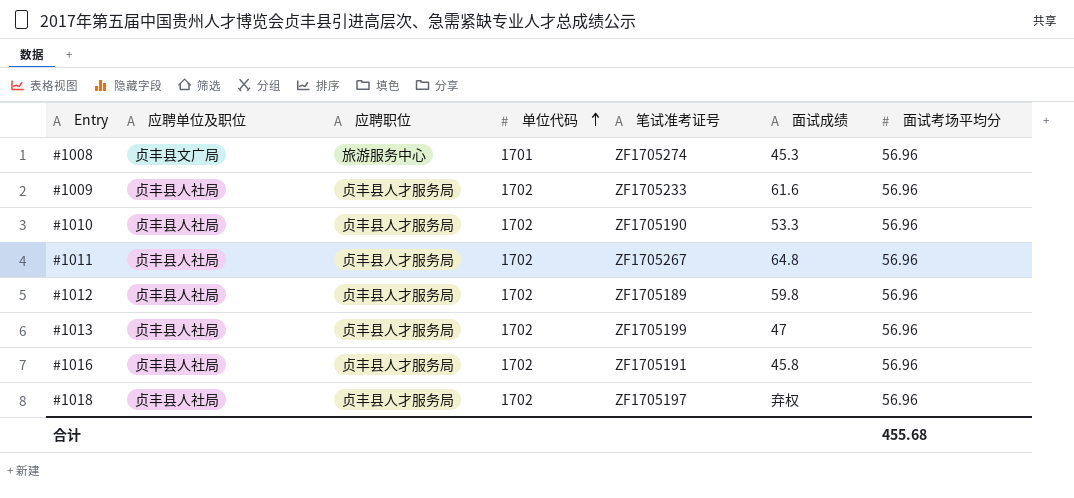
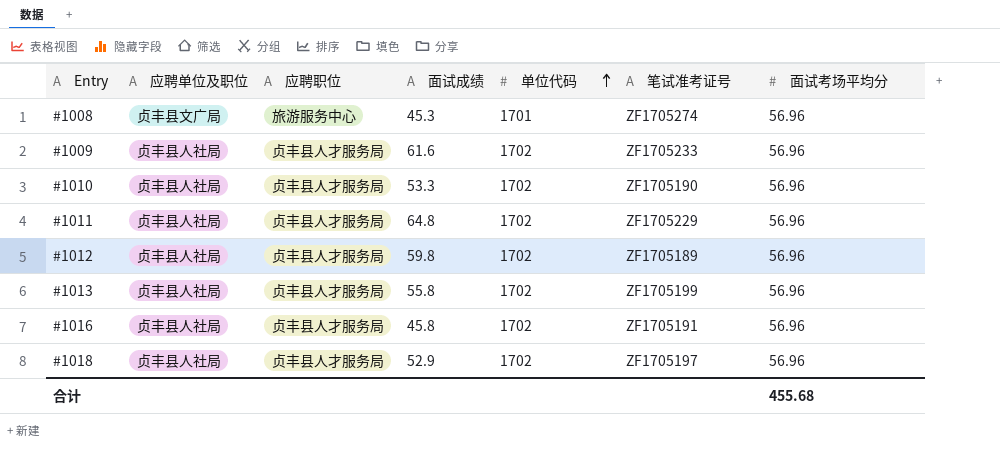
column 面试成绩 | position: 6 -> 4
#1011 | 笔试准考证号: ZF1705267 -> ZF1705229
#1013 | 面试成绩: 47 -> 55.8
#1018 | 面试成绩: 弃权 -> 52.9

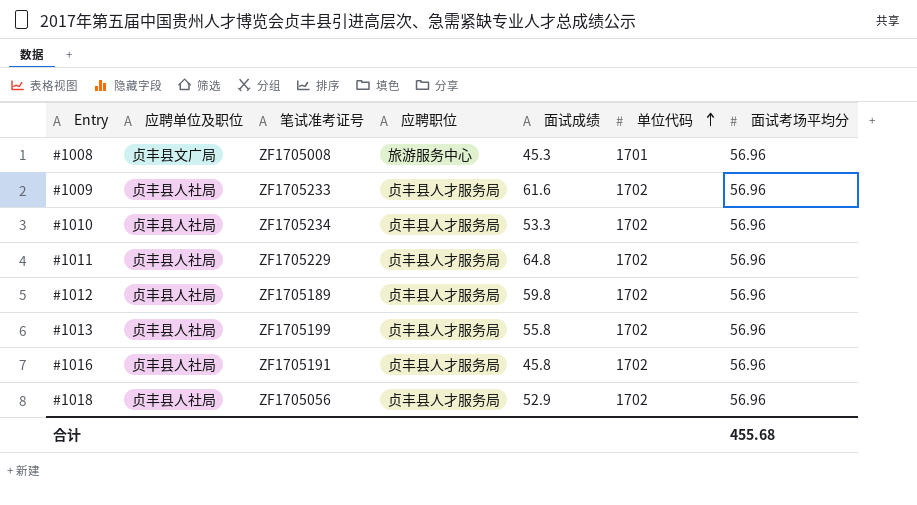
column 笔试准考证号 | position: 6 -> 3
#1008 | 笔试准考证号: ZF1705274 -> ZF1705008
#1010 | 笔试准考证号: ZF1705190 -> ZF1705234
#1018 | 笔试准考证号: ZF1705197 -> ZF1705056

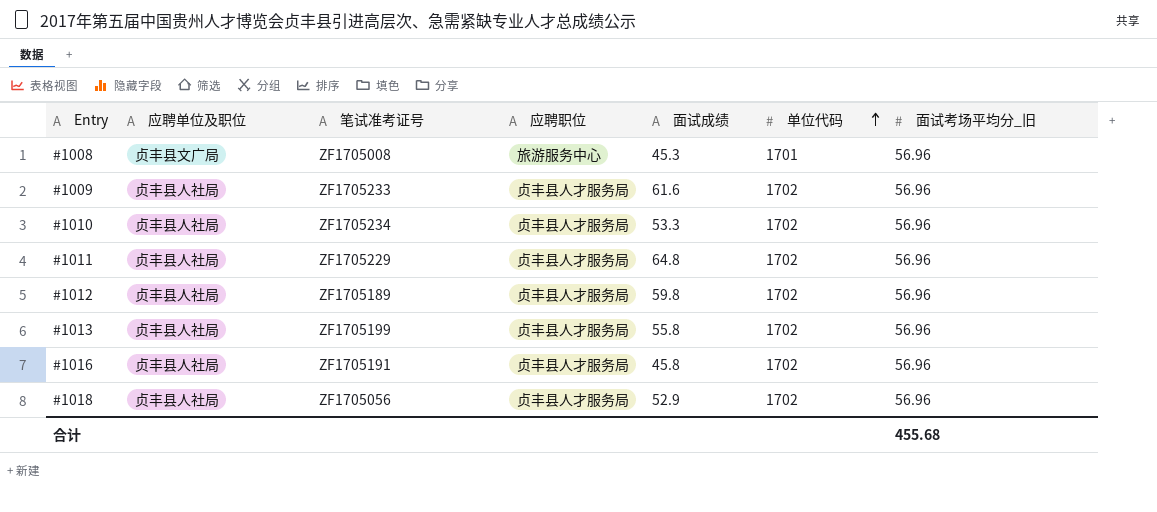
column name: 面试考场平均分 -> 面试考场平均分_旧

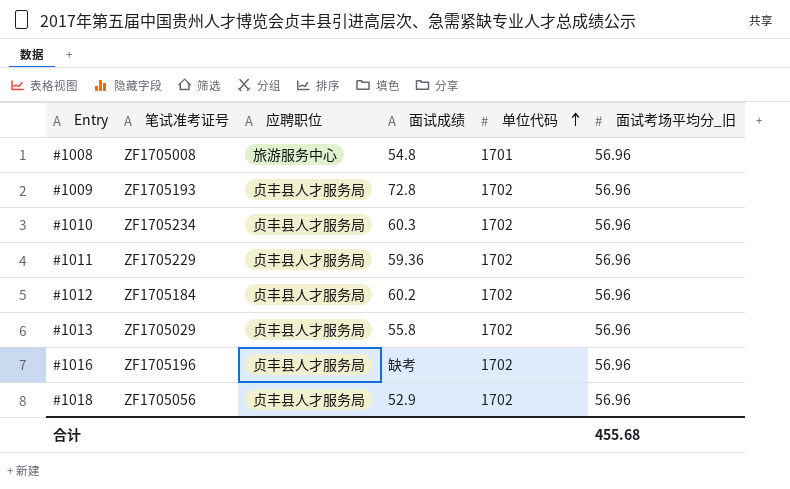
column 应聘单位及职位 | position: 2 -> none
#1008 | 面试成绩: 45.3 -> 54.8
#1009 | 笔试准考证号: ZF1705233 -> ZF1705193
#1009 | 面试成绩: 61.6 -> 72.8
#1010 | 面试成绩: 53.3 -> 60.3
#1011 | 面试成绩: 64.8 -> 59.36
#1012 | 笔试准考证号: ZF1705189 -> ZF1705184
#1012 | 面试成绩: 59.8 -> 60.2
#1013 | 笔试准考证号: ZF1705199 -> ZF1705029
#1016 | 笔试准考证号: ZF1705191 -> ZF1705196
#1016 | 面试成绩: 45.8 -> 缺考

